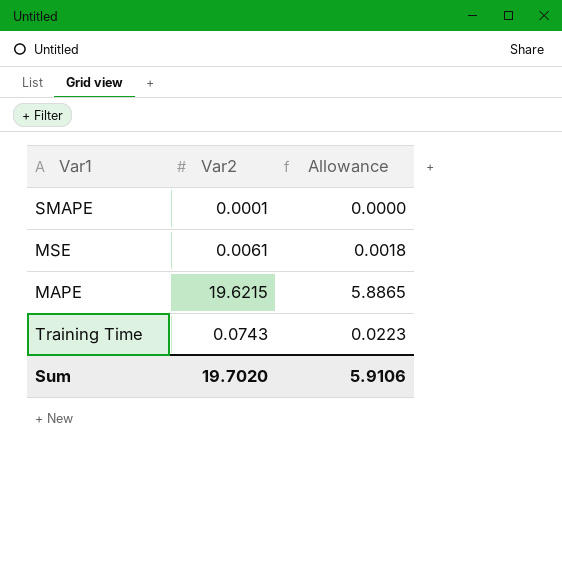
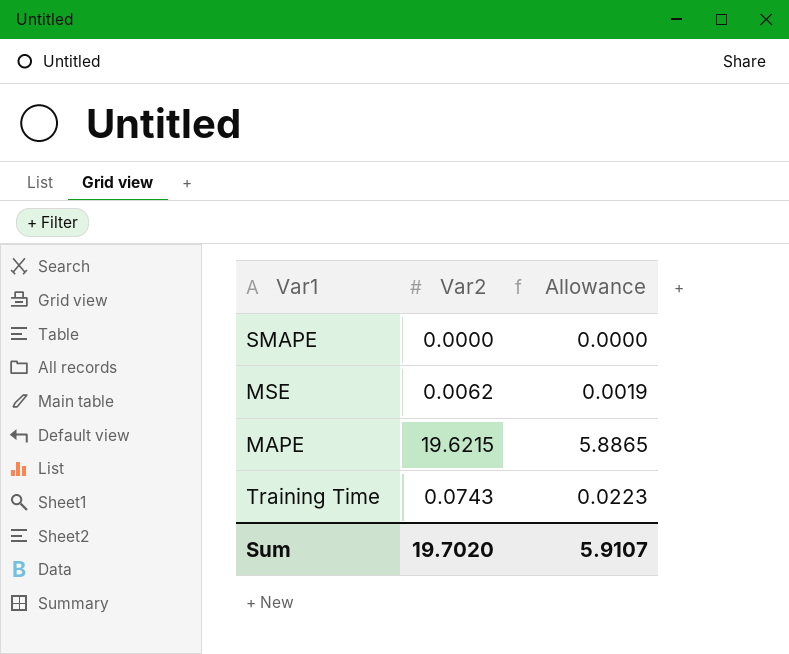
SMAPE | Var2: 0.0001 -> 0.0000
MSE | Var2: 0.0061 -> 0.0062
MSE | Allowance: 0.0018 -> 0.0019
Sum | Allowance: 5.9106 -> 5.9107

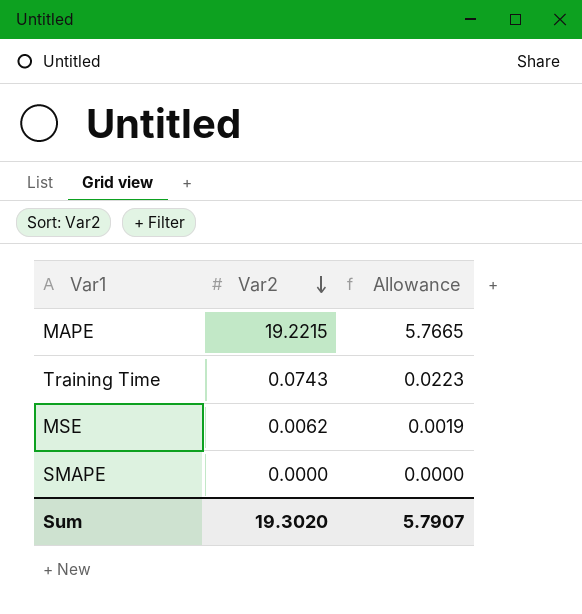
row order: none -> Var2 descending
MAPE | Var2: 19.6215 -> 19.2215
MAPE | Allowance: 5.8865 -> 5.7665
Sum | Var2: 19.7020 -> 19.3020
Sum | Allowance: 5.9107 -> 5.7907

